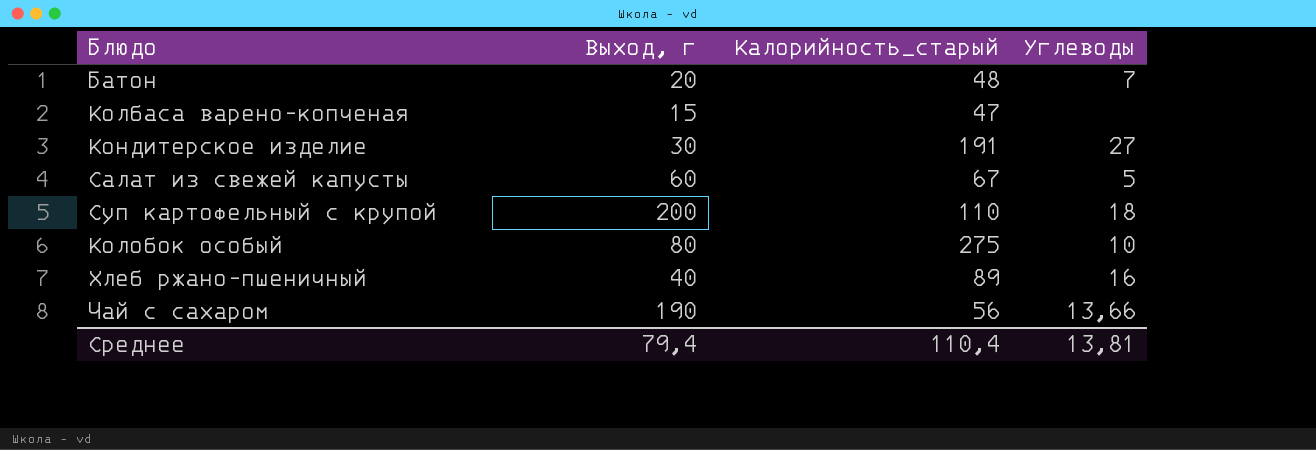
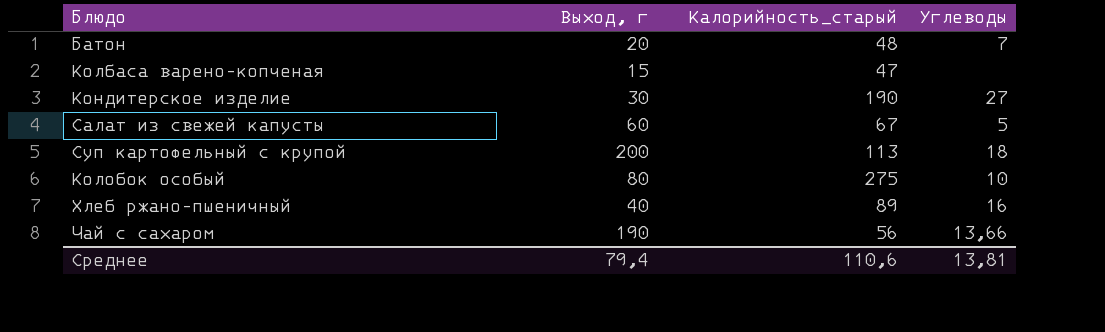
Кондитерское изделие | Калорийность_старый: 191 -> 190
Суп картофельный с крупой | Калорийность_старый: 110 -> 113
Среднее | Калорийность_старый: 110,4 -> 110,6

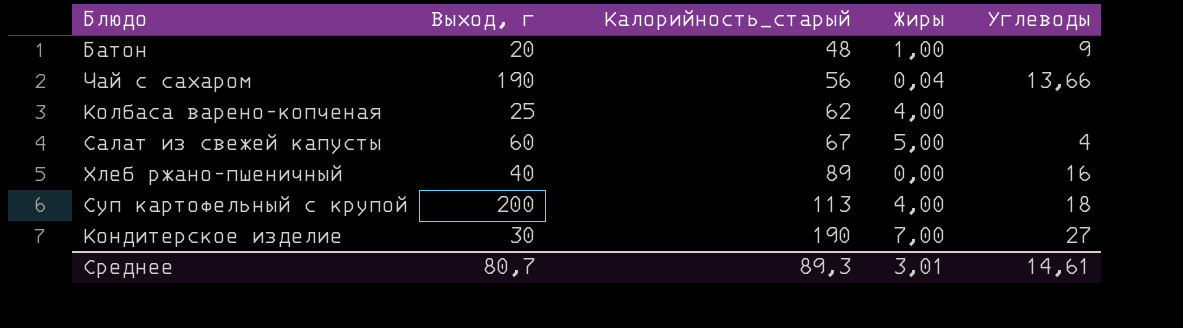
row order: none -> Калорийность_старый ascending
column Жиры | position: none -> 4
row Колобок особый: 80 | 275 | 10 -> none
Батон | Углеводы: 7 -> 9
Колбаса варено-копченая | Выход, г: 15 -> 25
Колбаса варено-копченая | Калорийность_старый: 47 -> 62
Салат из свежей капусты | Углеводы: 5 -> 4
Среднее | Выход, г: 79,4 -> 80,7
Среднее | Калорийность_старый: 110,6 -> 89,3
Среднее | Углеводы: 13,81 -> 14,61

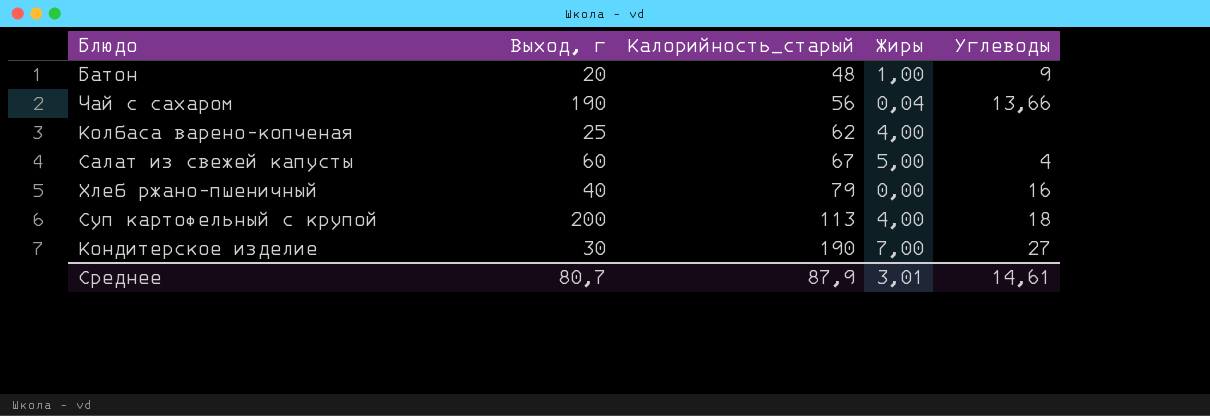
Хлеб ржано-пшеничный | Калорийность_старый: 89 -> 79
Среднее | Калорийность_старый: 89,3 -> 87,9

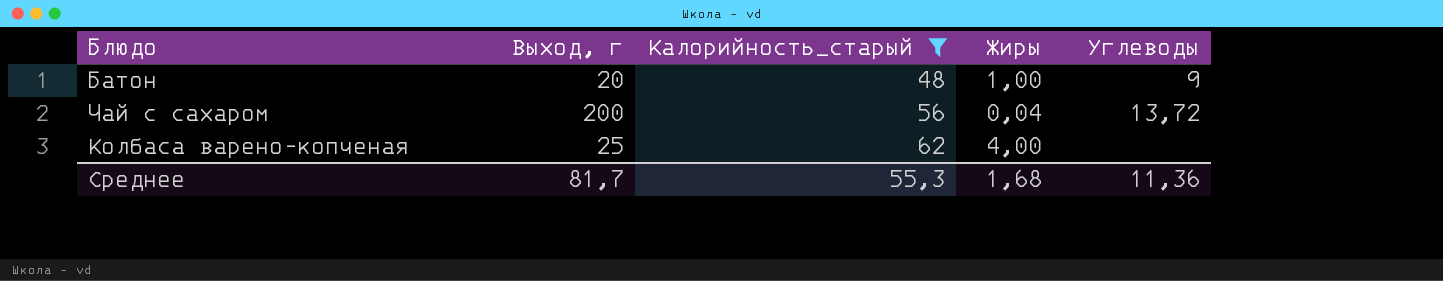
filter: none -> Калорийность_старый <= 62
Чай с сахаром | Выход, г: 190 -> 200
Чай с сахаром | Углеводы: 13,66 -> 13,72
Среднее | Выход, г: 80,7 -> 81,7
Среднее | Калорийность_старый: 87,9 -> 55,3
Среднее | Жиры: 3,01 -> 1,68
Среднее | Углеводы: 14,61 -> 11,36

